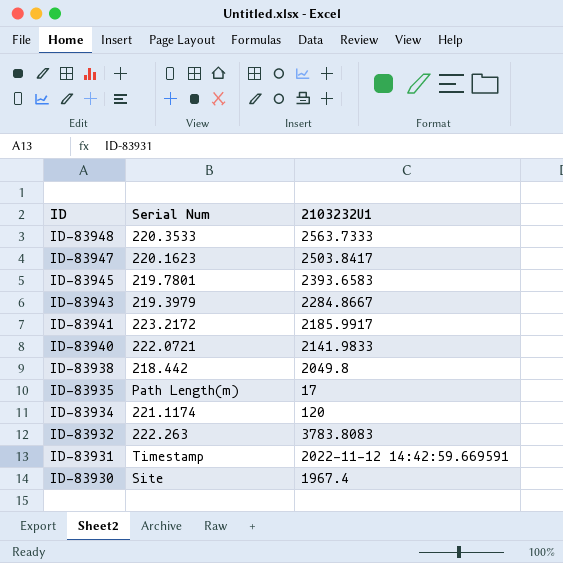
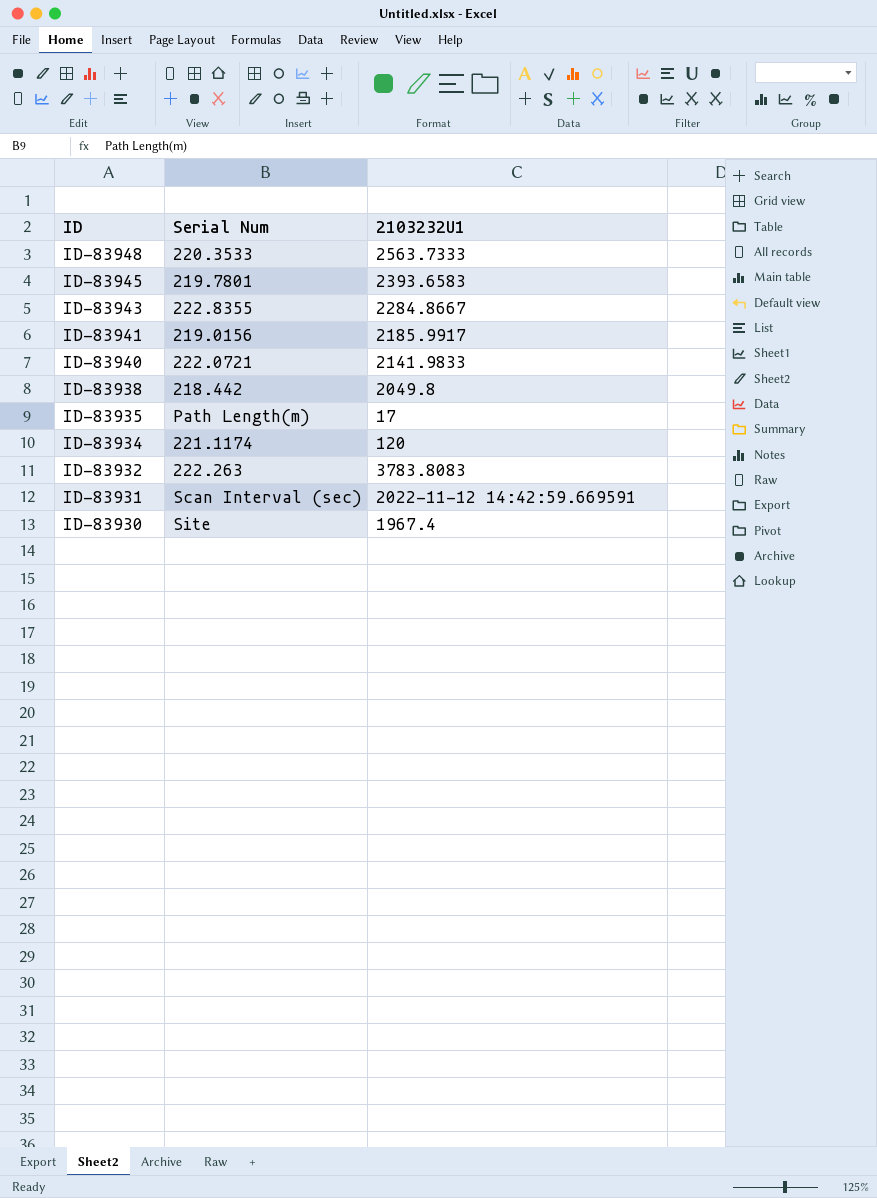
row ID-83947: 220.1623 | 2503.8417 -> none
ID-83943 | Serial Num: 219.3979 -> 222.8355
ID-83941 | Serial Num: 223.2172 -> 219.0156
ID-83931 | Serial Num: Timestamp -> Scan Interval (sec)

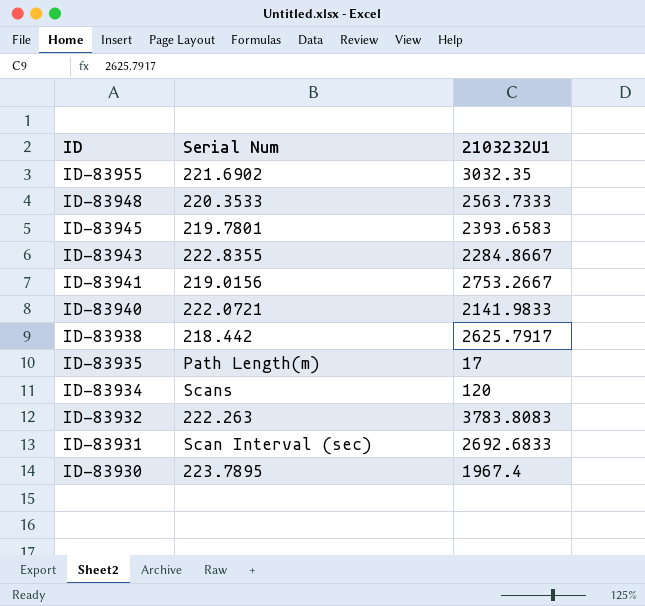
row ID-83955: none -> 221.6902 | 3032.35
ID-83941 | 2103232U1: 2185.9917 -> 2753.2667
ID-83938 | 2103232U1: 2049.8 -> 2625.7917
ID-83934 | Serial Num: 221.1174 -> Scans
ID-83931 | 2103232U1: 2022-11-12 14:42:59.669591 -> 2692.6833
ID-83930 | Serial Num: Site -> 223.7895

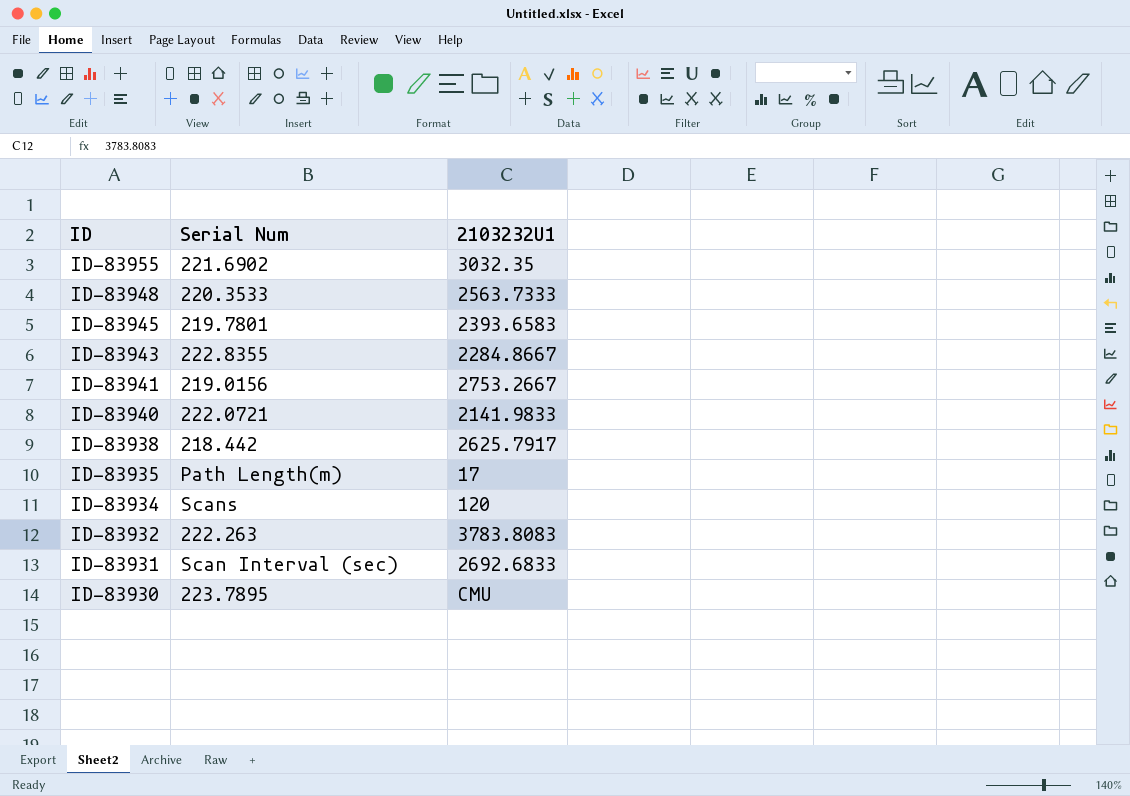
ID-83930 | 2103232U1: 1967.4 -> CMU

